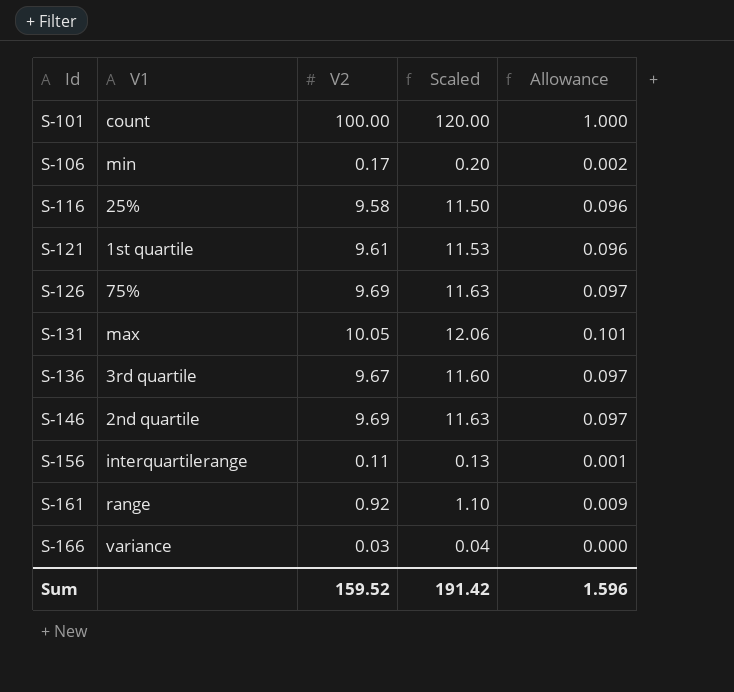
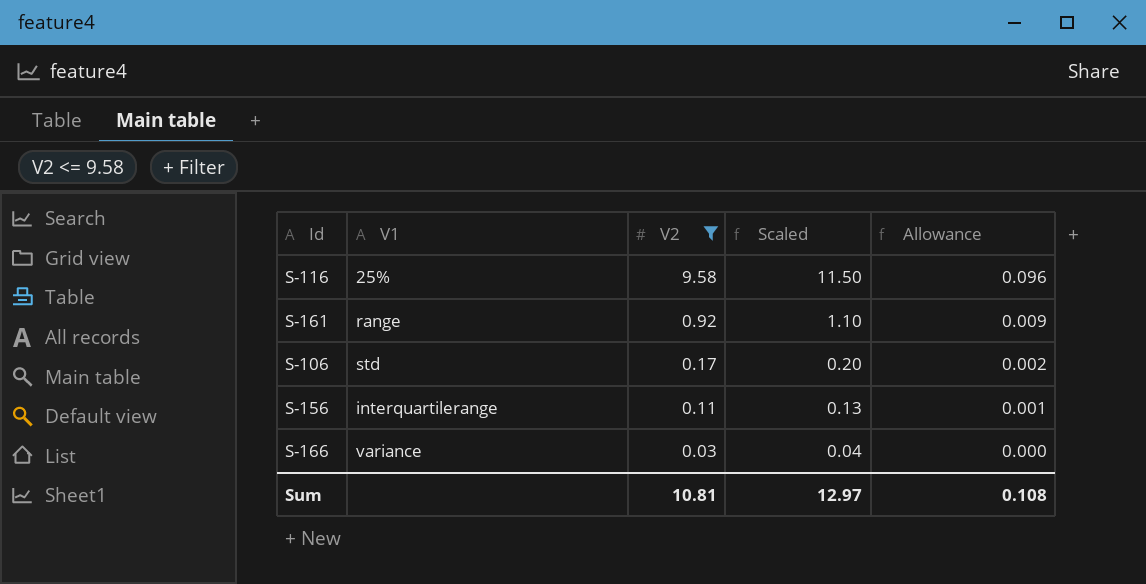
filter: none -> V2 <= 9.58
row order: Id ascending -> V2 descending
S-106 | V1: min -> std
Sum | V2: 159.52 -> 10.81
Sum | Scaled: 191.42 -> 12.97
Sum | Allowance: 1.596 -> 0.108

